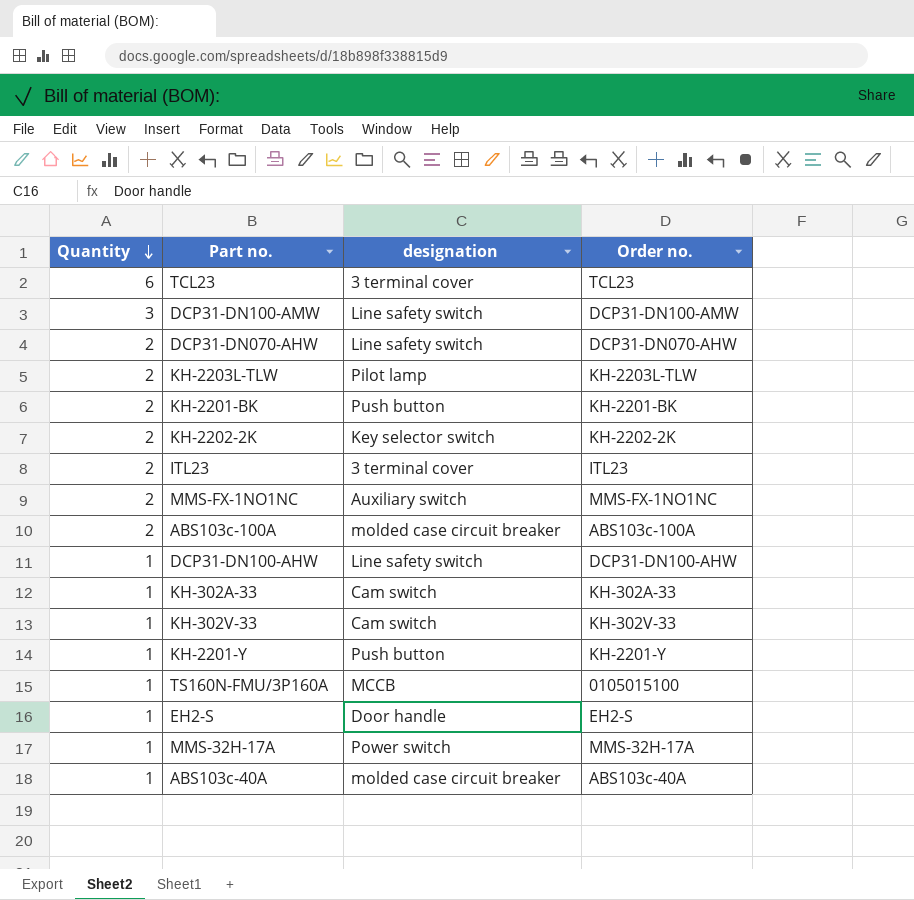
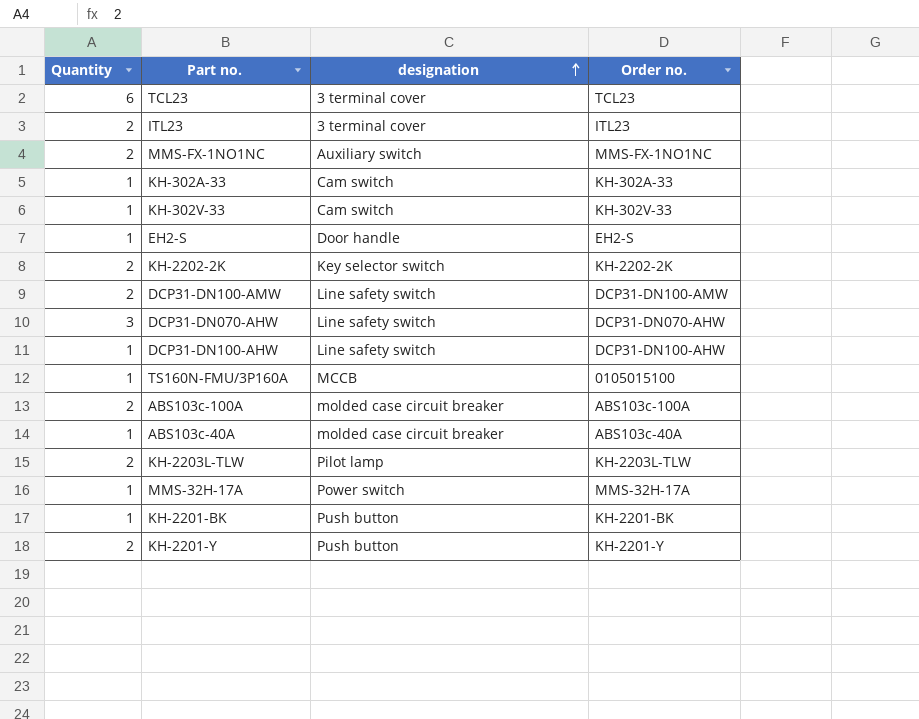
row order: Quantity descending -> designation ascending
DCP31-DN100-AMW | Quantity: 3 -> 2
DCP31-DN070-AHW | Quantity: 2 -> 3
KH-2201-BK | Quantity: 2 -> 1
KH-2201-Y | Quantity: 1 -> 2

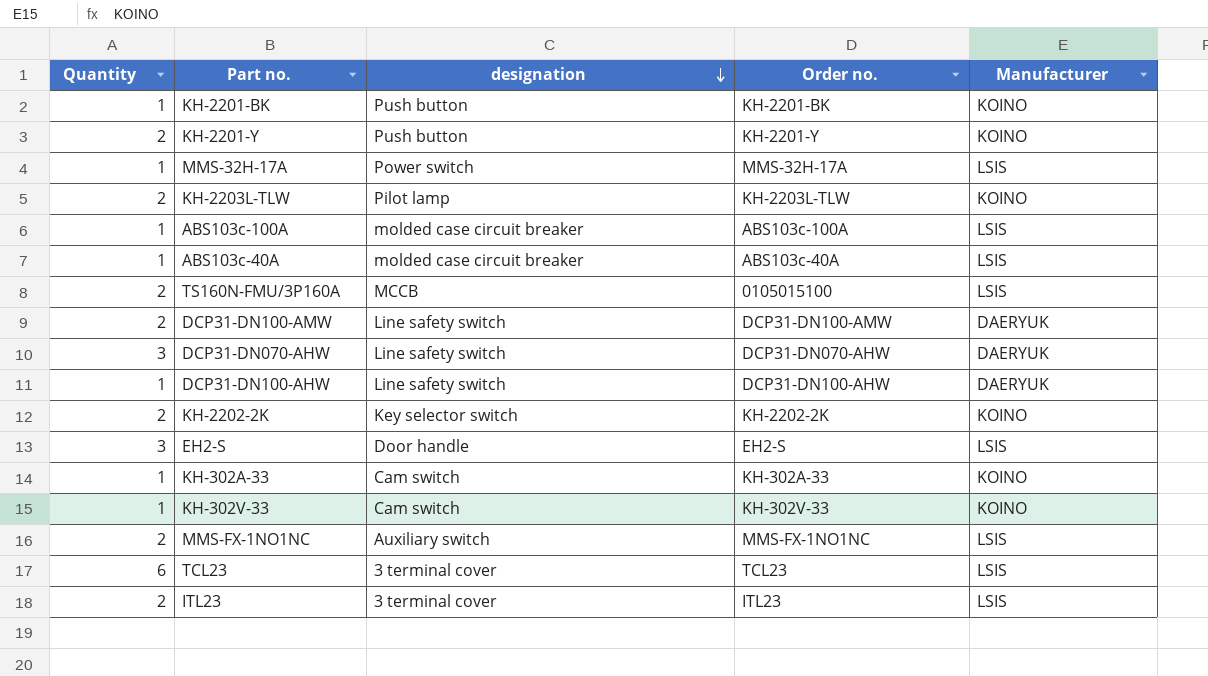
row order: designation ascending -> designation descending
column Manufacturer | position: none -> 5
ABS103c-100A | Quantity: 2 -> 1
TS160N-FMU/3P160A | Quantity: 1 -> 2
EH2-S | Quantity: 1 -> 3

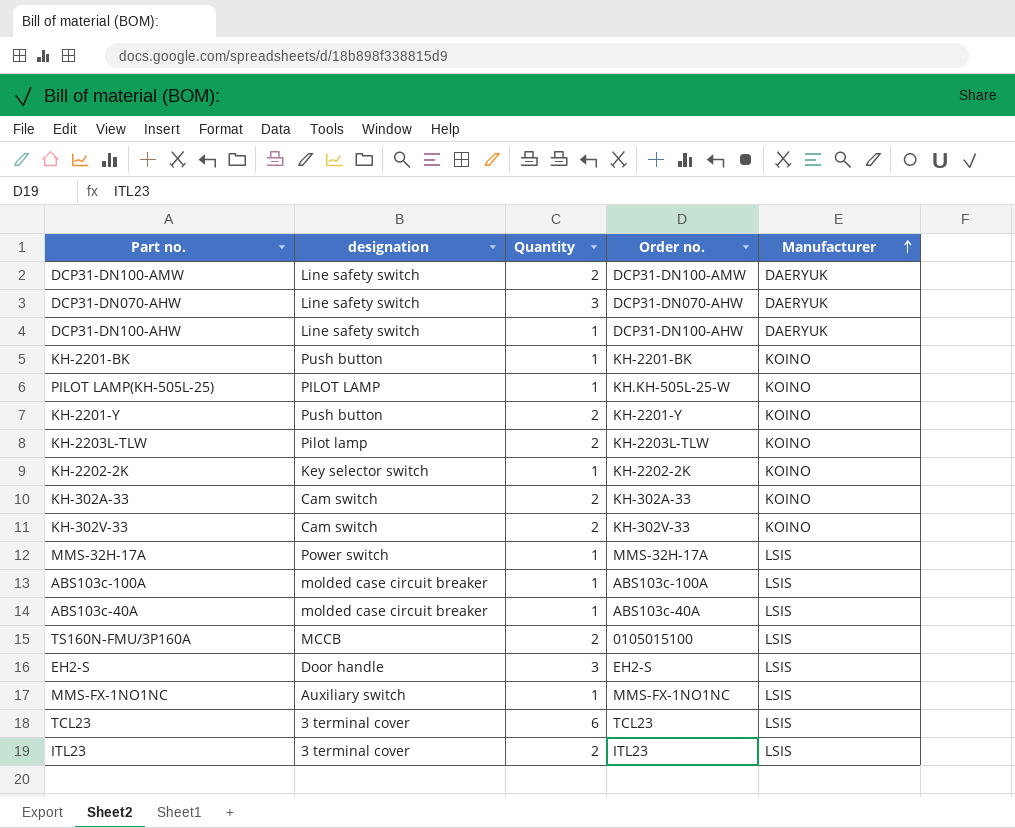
row order: designation descending -> Manufacturer ascending
column Quantity | position: 1 -> 3
row PILOT LAMP(KH-505L-25): none -> PILOT LAMP | 1 | KH.KH-505L-25-W | KOINO
KH-2202-2K | Quantity: 2 -> 1
KH-302A-33 | Quantity: 1 -> 2
KH-302V-33 | Quantity: 1 -> 2
MMS-FX-1NO1NC | Quantity: 2 -> 1

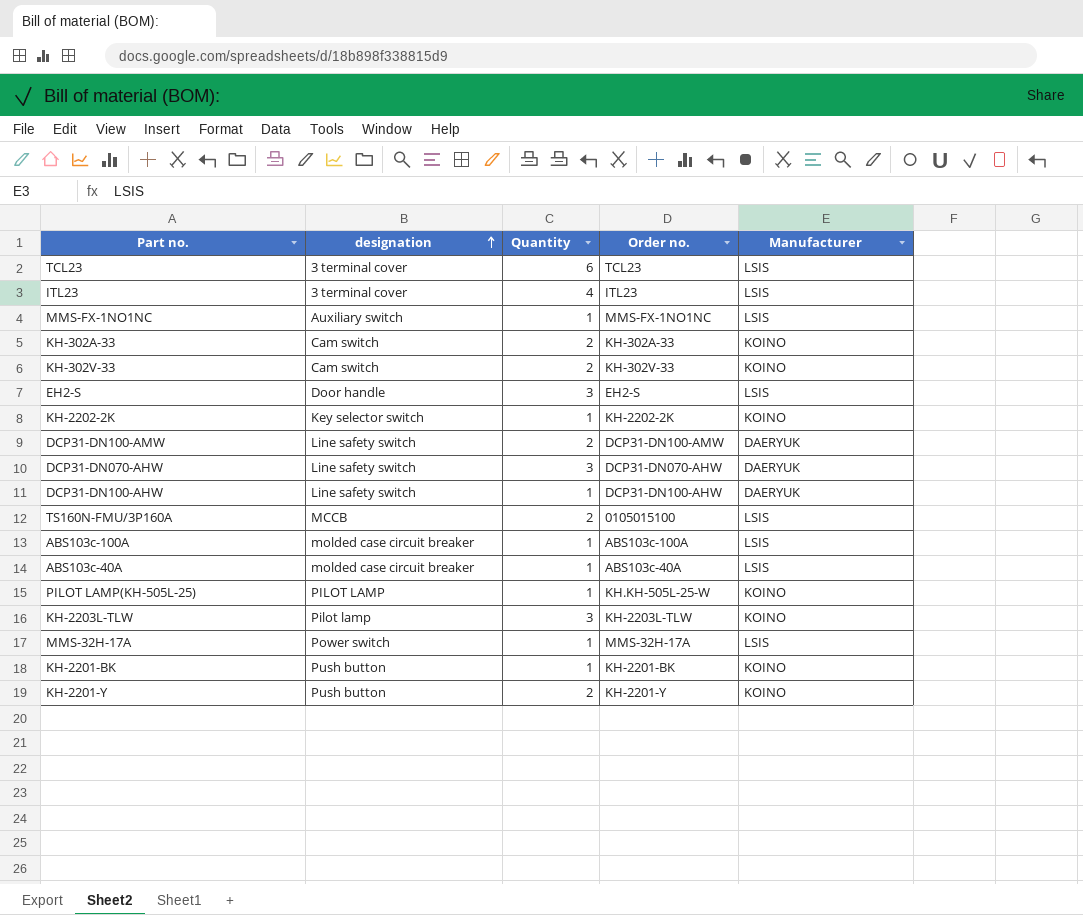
row order: Manufacturer ascending -> designation ascending
ITL23 | Quantity: 2 -> 4
KH-2203L-TLW | Quantity: 2 -> 3

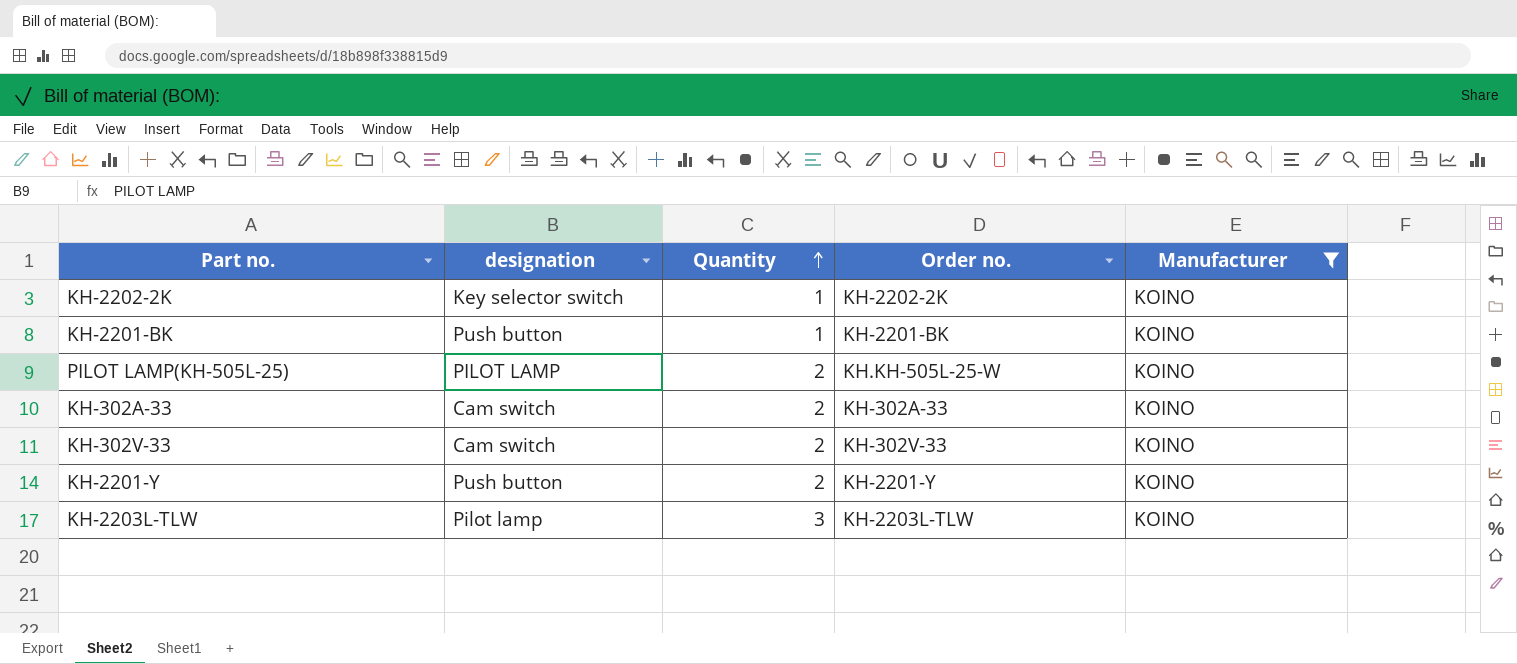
filter: none -> Manufacturer = KOINO
row order: designation ascending -> Quantity ascending
PILOT LAMP(KH-505L-25) | Quantity: 1 -> 2

